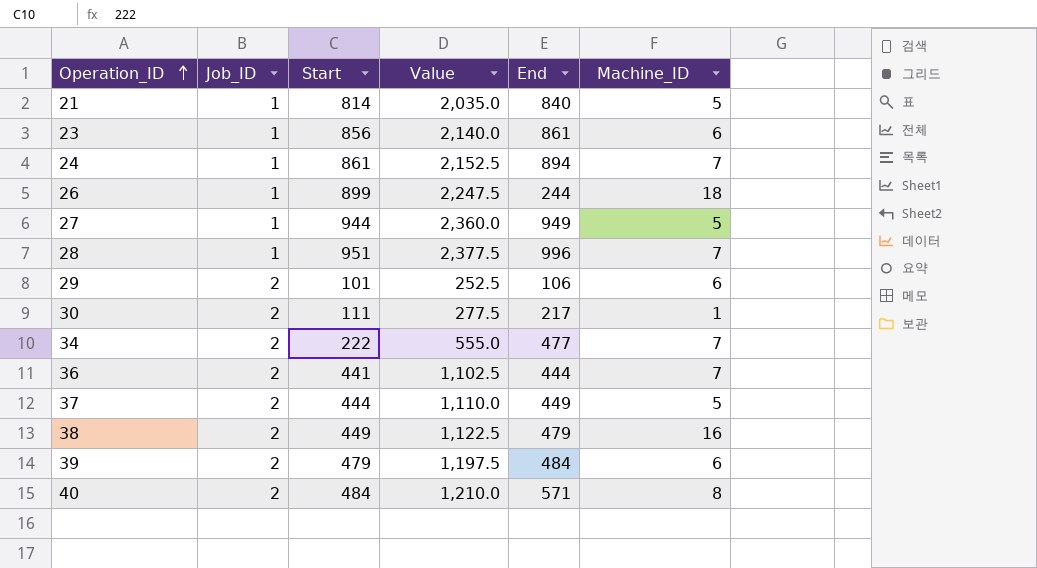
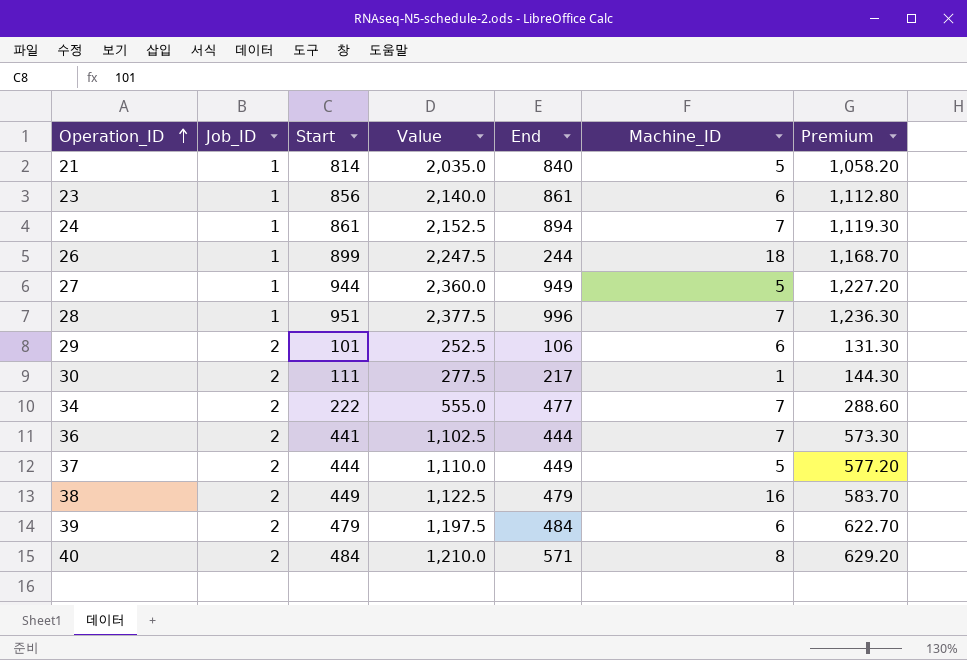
column Premium | formula: none -> [Start] * 1.3

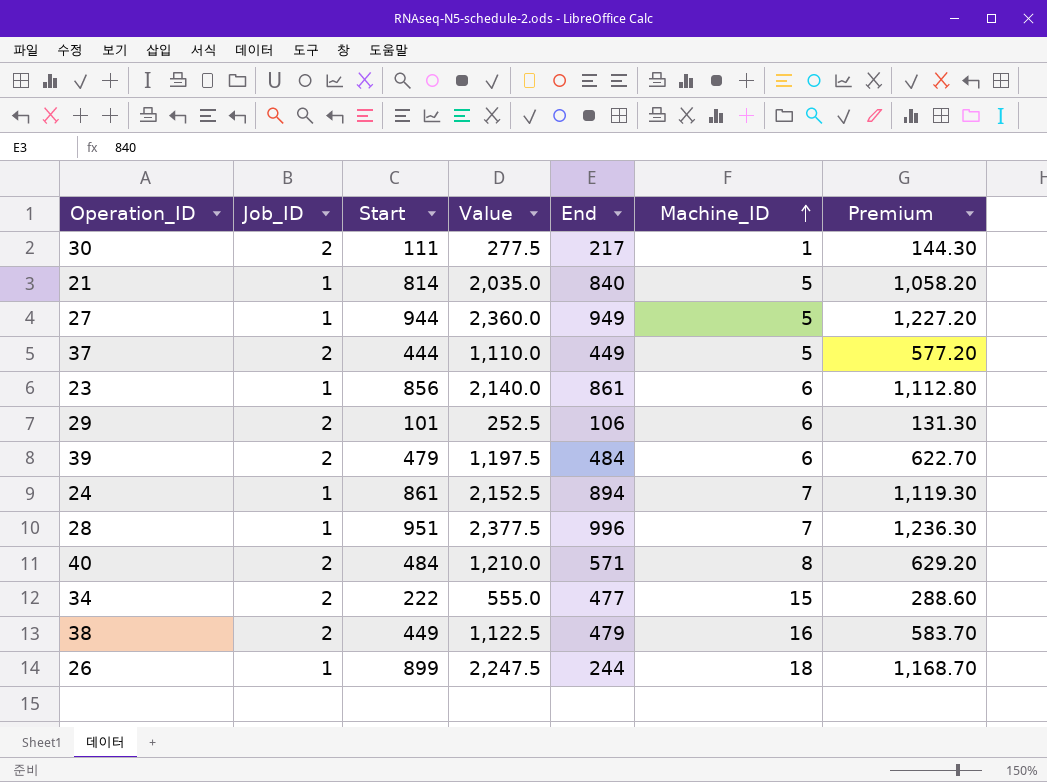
row order: Operation_ID ascending -> Machine_ID ascending
row 36: 2 | 441 | 1,102.5 | 444 | 7 | 573.30 -> none
34 | Machine_ID: 7 -> 15

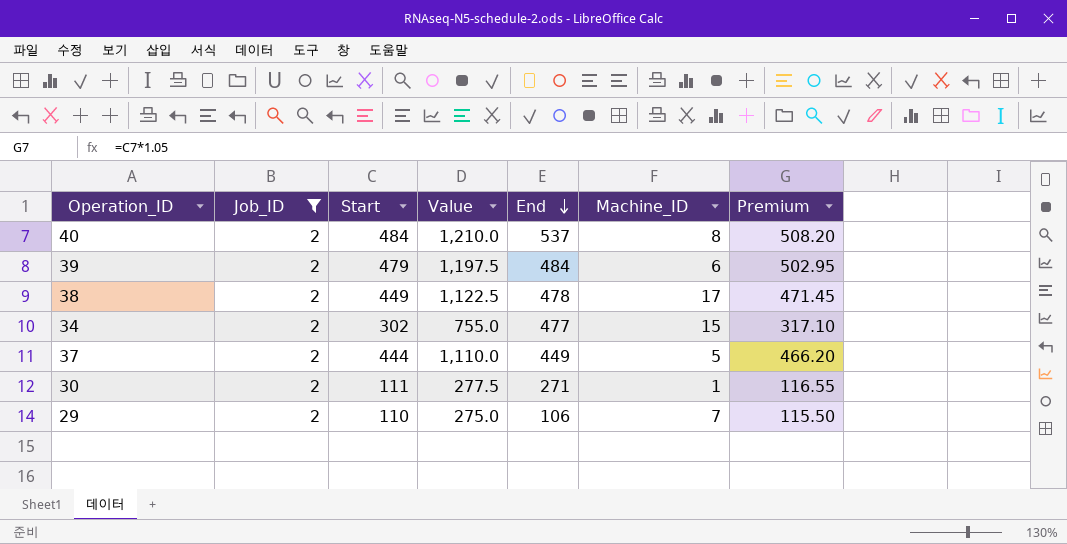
filter: none -> Job_ID = 2
row order: Machine_ID ascending -> End descending
column Premium | formula: [Start] * 1.3 -> [Start] * 1.05
40 | End: 571 -> 537
38 | End: 479 -> 478
38 | Machine_ID: 16 -> 17
34 | Start: 222 -> 302
34 | Value: 555.0 -> 755.0
30 | End: 217 -> 271
29 | Start: 101 -> 110
29 | Value: 252.5 -> 275.0
29 | Machine_ID: 6 -> 7

